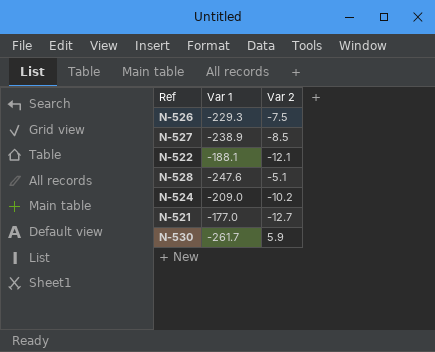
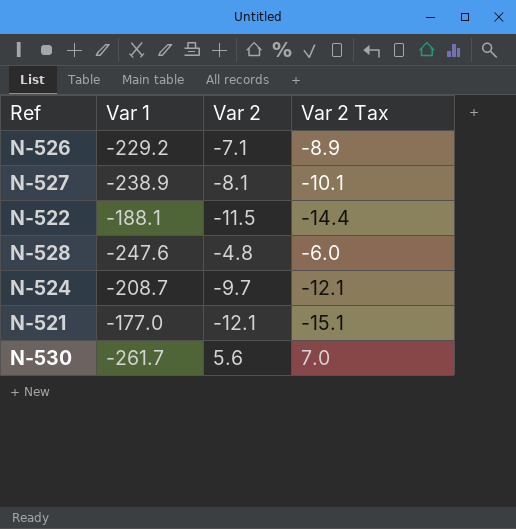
column Var 2 Tax | formula: none -> [Var 2] * 1.25
N-526 | Var 1: -229.3 -> -229.2
N-526 | Var 2: -7.5 -> -7.1
N-527 | Var 2: -8.5 -> -8.1
N-522 | Var 2: -12.1 -> -11.5
N-528 | Var 2: -5.1 -> -4.8
N-524 | Var 1: -209.0 -> -208.7
N-524 | Var 2: -10.2 -> -9.7
N-521 | Var 2: -12.7 -> -12.1
N-530 | Var 2: 5.9 -> 5.6

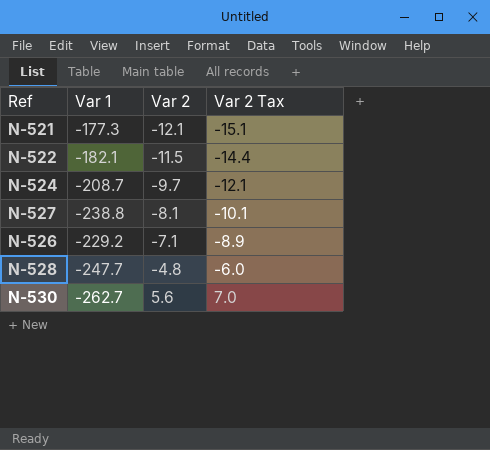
row order: none -> Var 2 ascending
N-521 | Var 1: -177.0 -> -177.3
N-522 | Var 1: -188.1 -> -182.1
N-527 | Var 1: -238.9 -> -238.8
N-528 | Var 1: -247.6 -> -247.7
N-530 | Var 1: -261.7 -> -262.7

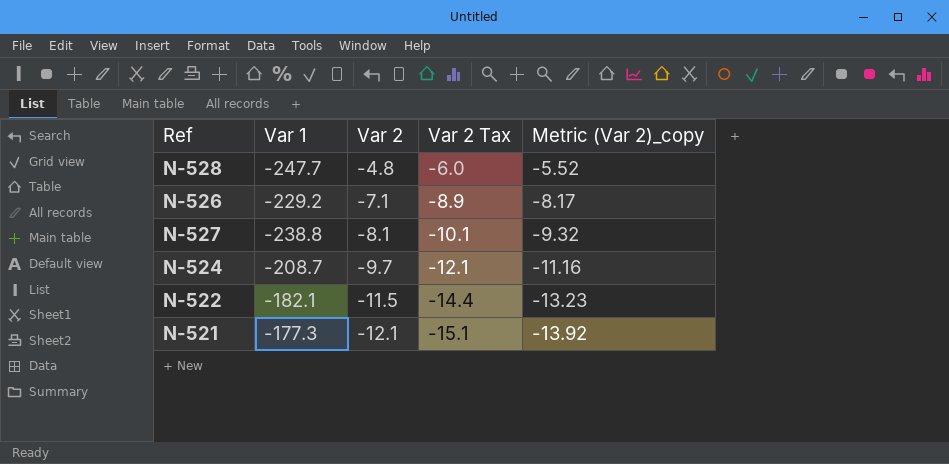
row order: Var 2 ascending -> Var 2 descending
column Metric (Var 2)_copy | formula: none -> [Var 2] * 1.15
row N-530: -262.7 | 5.6 | 7.0 -> none

